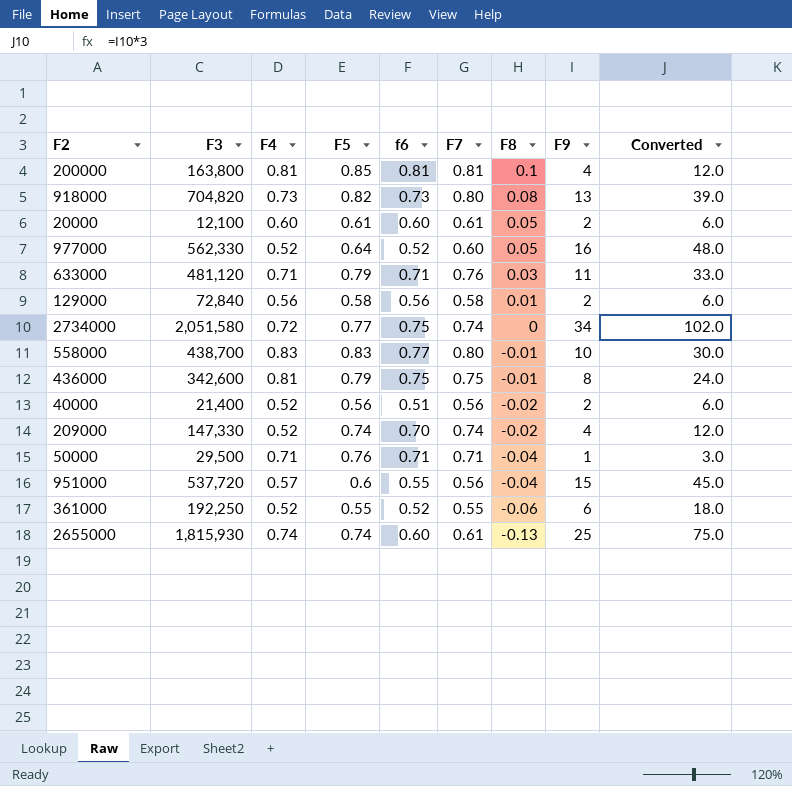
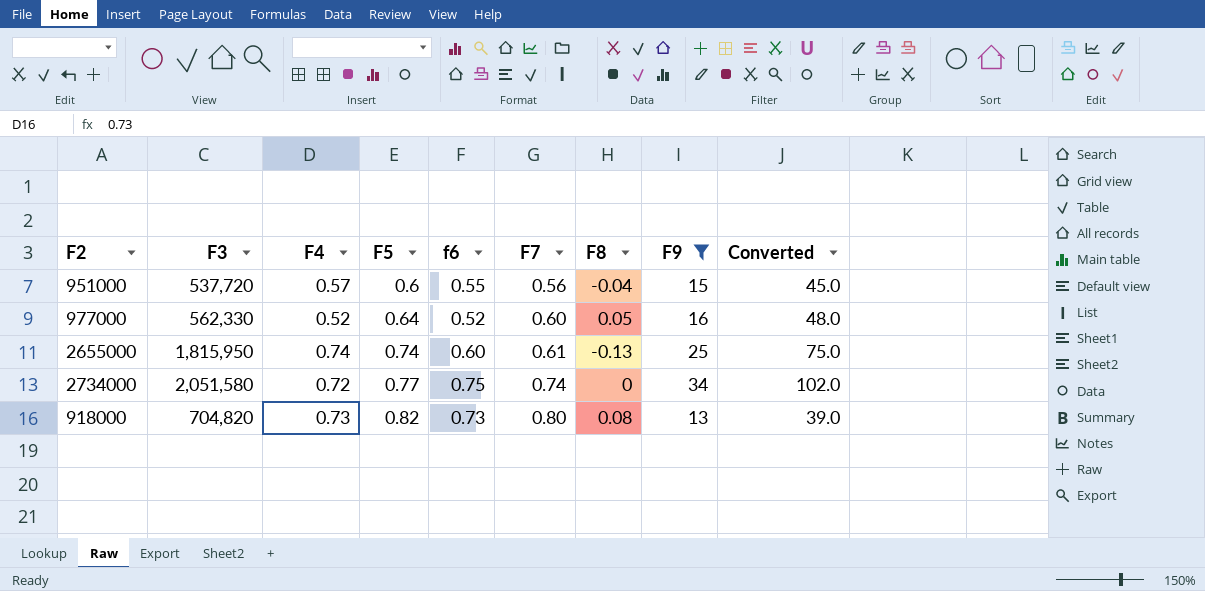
filter: none -> F9 >= 13
row order: F8 descending -> F5 ascending
2655000 | F3: 1,815,930 -> 1,815,950

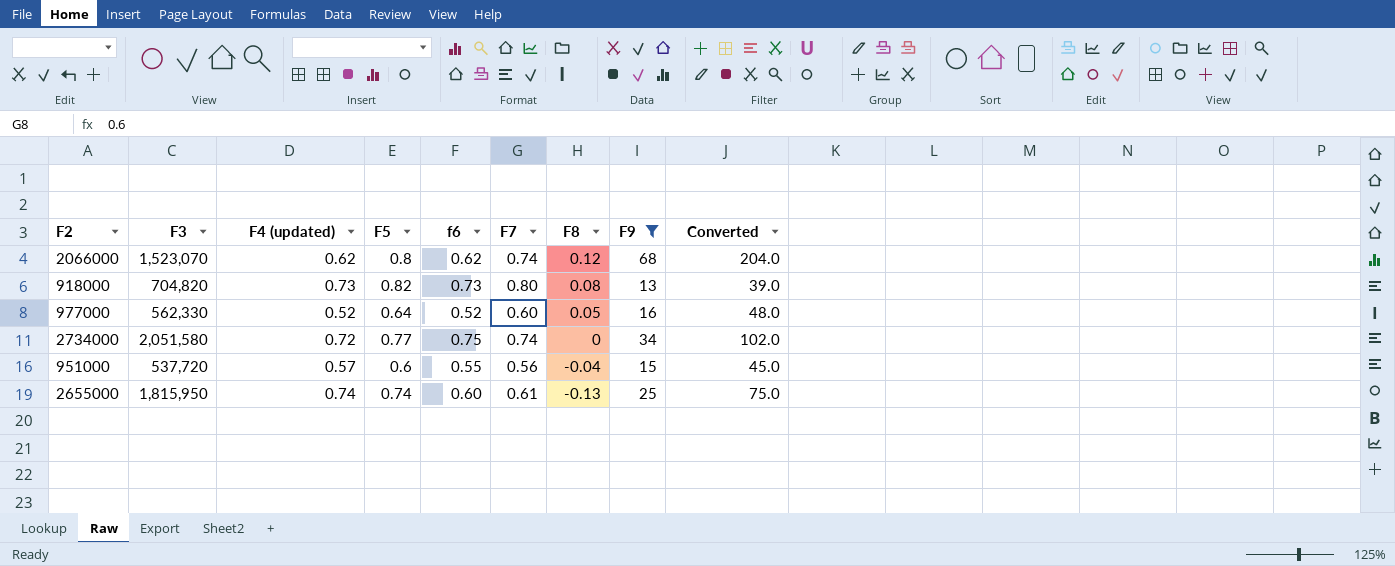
row order: F5 ascending -> F8 descending
column name: F4 -> F4 (updated)
row 2066000: none -> 1,523,070 | 0.62 | 0.8 | 0.62 | 0.74 | 0.12 | 68 | 204.0

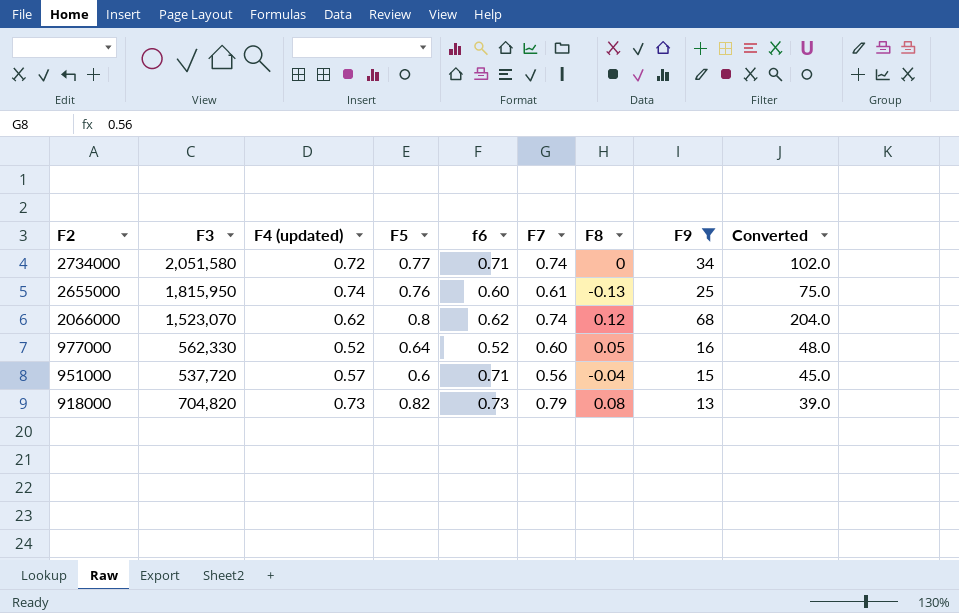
row order: F8 descending -> F2 descending
2734000 | f6: 0.75 -> 0.71
2655000 | F5: 0.74 -> 0.76
951000 | f6: 0.55 -> 0.71
918000 | F7: 0.80 -> 0.79

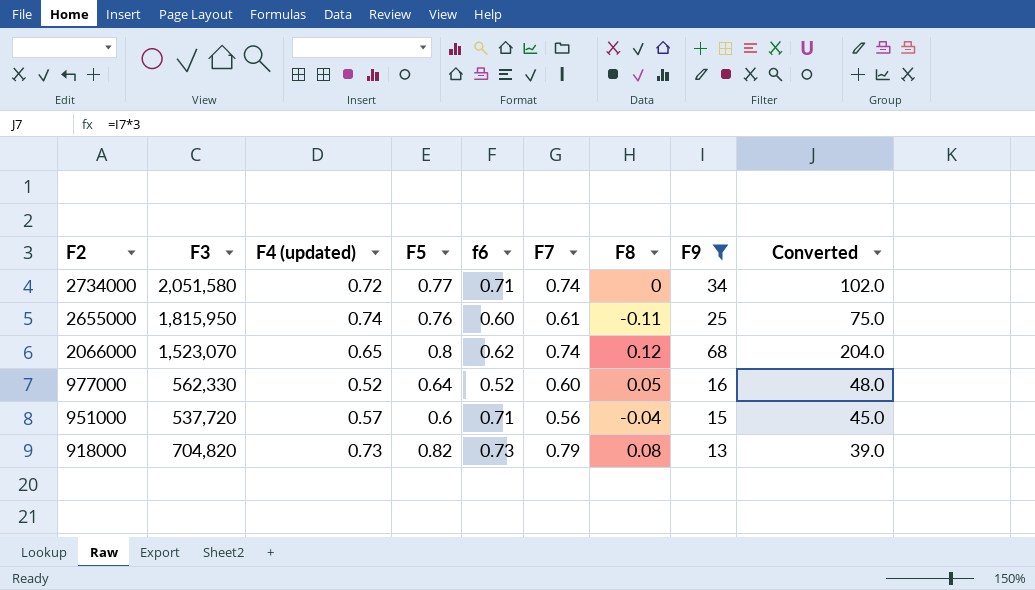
2655000 | F8: -0.13 -> -0.11
2066000 | F4 (updated): 0.62 -> 0.65

